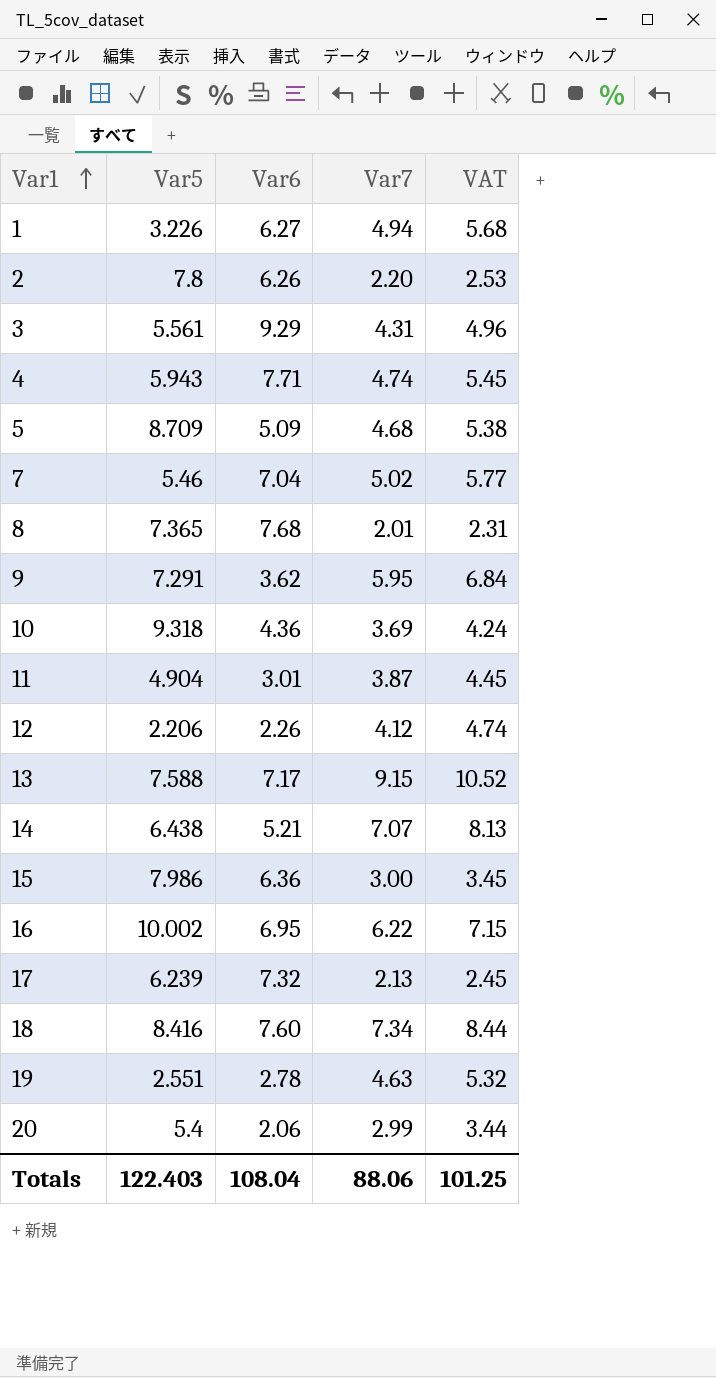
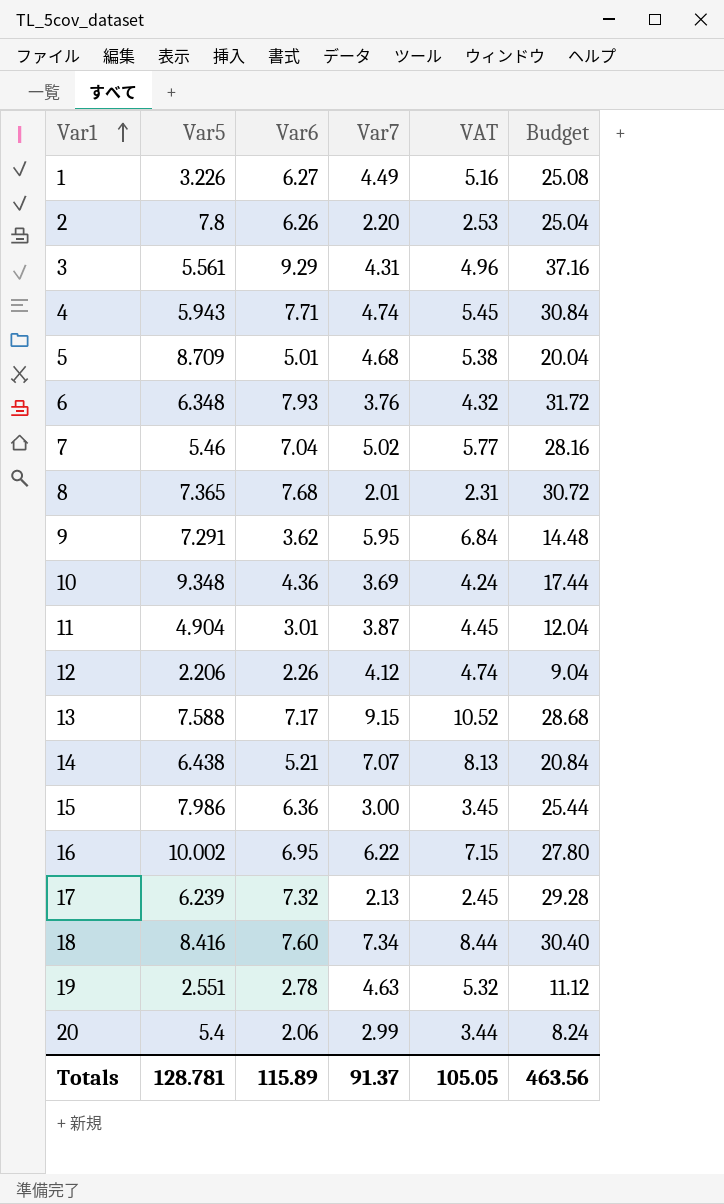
column Budget | formula: none -> [Var6] * 4
1 | Var7: 4.94 -> 4.49
1 | VAT: 5.68 -> 5.16
5 | Var6: 5.09 -> 5.01
row 6: none -> 6.348 | 7.93 | 3.76 | 4.32 | 31.72
10 | Var5: 9.318 -> 9.348
Totals | Var5: 122.403 -> 128.781
Totals | Var6: 108.04 -> 115.89
Totals | Var7: 88.06 -> 91.37
Totals | VAT: 101.25 -> 105.05

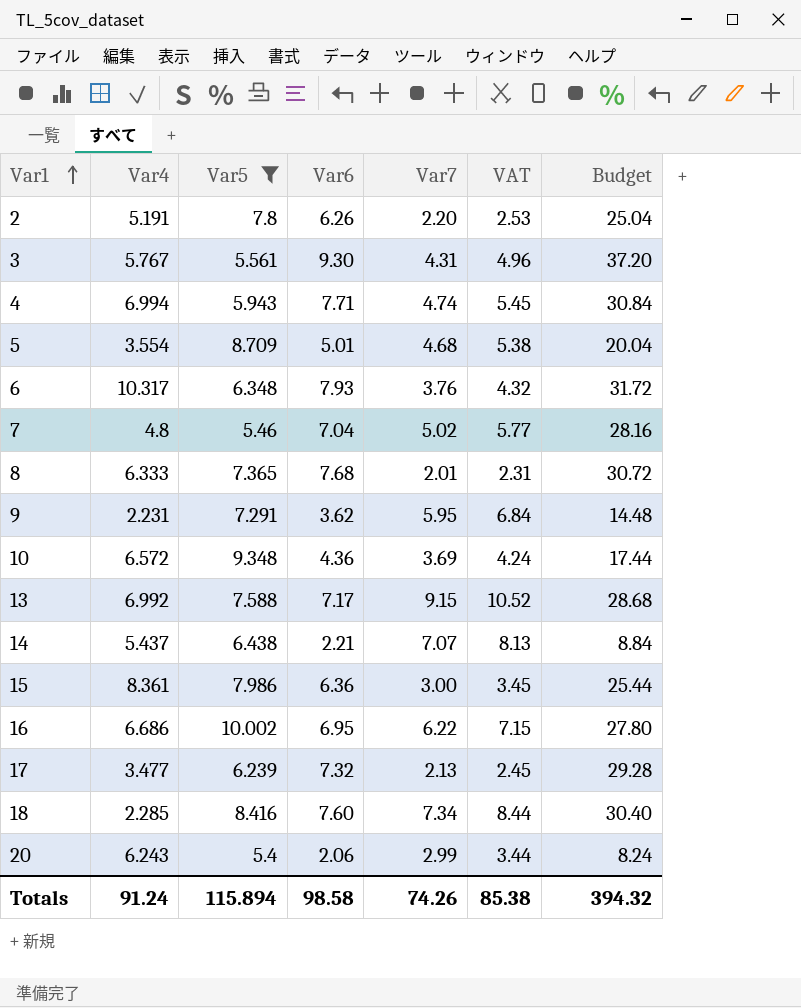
filter: none -> Var5 >= 5.4
column Var4 | position: none -> 2
3 | Var6: 9.29 -> 9.30
3 | Budget: 37.16 -> 37.20
14 | Var6: 5.21 -> 2.21
14 | Budget: 20.84 -> 8.84
Totals | Var5: 128.781 -> 115.894
Totals | Var6: 115.89 -> 98.58
Totals | Var7: 91.37 -> 74.26
Totals | VAT: 105.05 -> 85.38
Totals | Budget: 463.56 -> 394.32

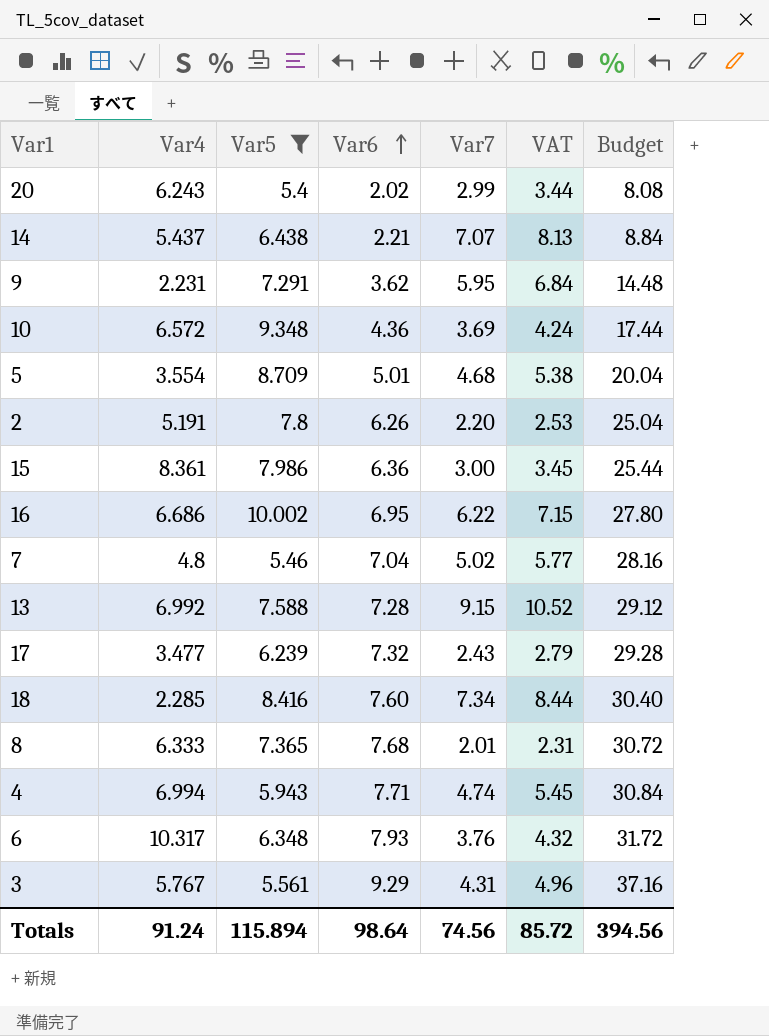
row order: Var1 ascending -> Var6 ascending
20 | Var6: 2.06 -> 2.02
20 | Budget: 8.24 -> 8.08
13 | Var6: 7.17 -> 7.28
13 | Budget: 28.68 -> 29.12
17 | Var7: 2.13 -> 2.43
17 | VAT: 2.45 -> 2.79
3 | Var6: 9.30 -> 9.29
3 | Budget: 37.20 -> 37.16
Totals | Var6: 98.58 -> 98.64
Totals | Var7: 74.26 -> 74.56
Totals | VAT: 85.38 -> 85.72
Totals | Budget: 394.32 -> 394.56

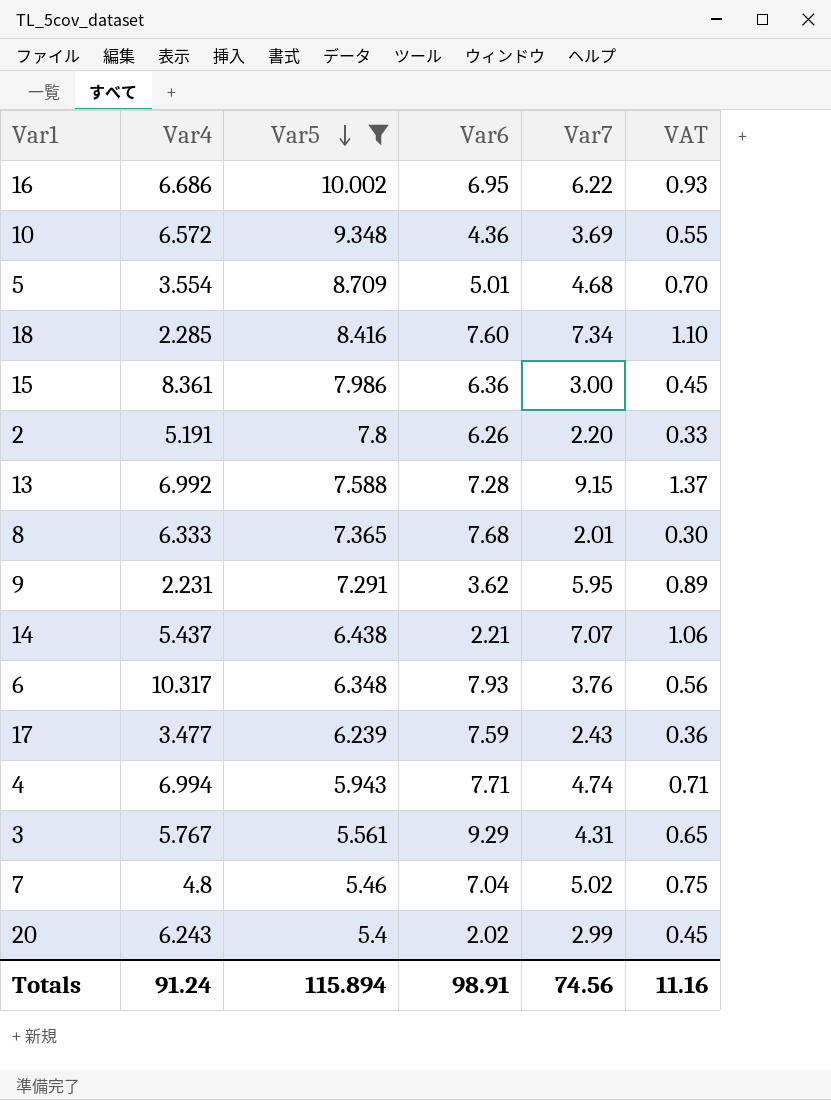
row order: Var6 ascending -> Var5 descending
column Budget | formula: [Var6] * 4 -> none
column VAT | formula: [Var7] * 1.15 -> [Var7] * 0.15
17 | Var6: 7.32 -> 7.59
Totals | Var6: 98.64 -> 98.91
Totals | VAT: 85.72 -> 11.16

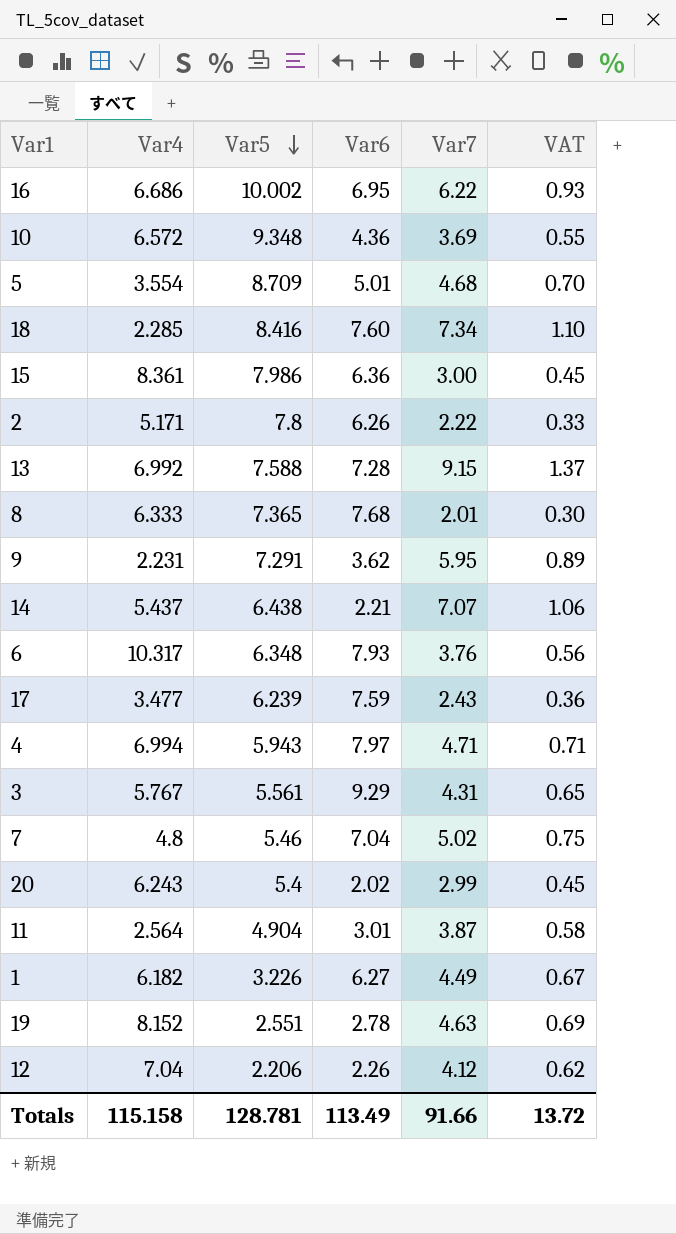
filter: Var5 >= 5.4 -> none
2 | Var4: 5.191 -> 5.171
2 | Var7: 2.20 -> 2.22
4 | Var6: 7.71 -> 7.97
4 | Var7: 4.74 -> 4.71
Totals | Var4: 91.24 -> 115.158
Totals | Var5: 115.894 -> 128.781
Totals | Var6: 98.91 -> 113.49
Totals | Var7: 74.56 -> 91.66
Totals | VAT: 11.16 -> 13.72

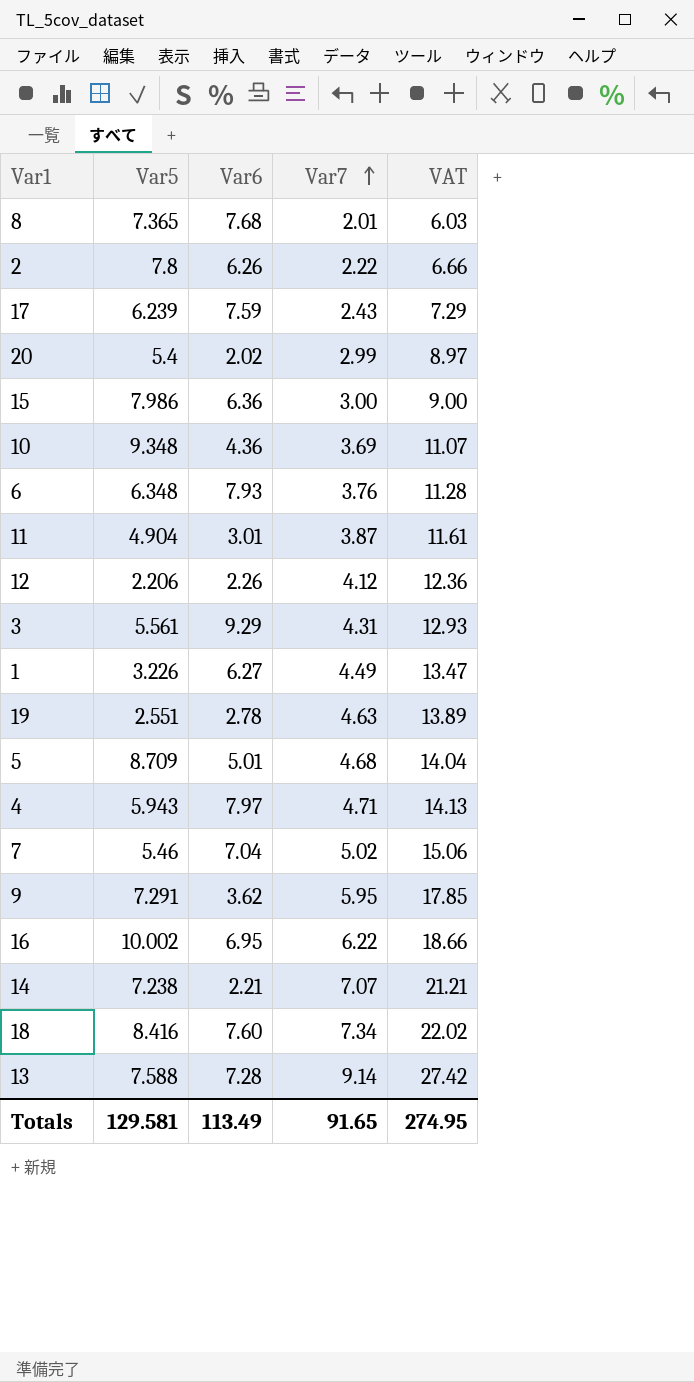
row order: Var5 descending -> Var7 ascending
column Var4 | position: 2 -> none
column VAT | formula: [Var7] * 0.15 -> [Var7] * 3
14 | Var5: 6.438 -> 7.238
13 | Var7: 9.15 -> 9.14
Totals | Var5: 128.781 -> 129.581
Totals | Var7: 91.66 -> 91.65
Totals | VAT: 13.72 -> 274.95

